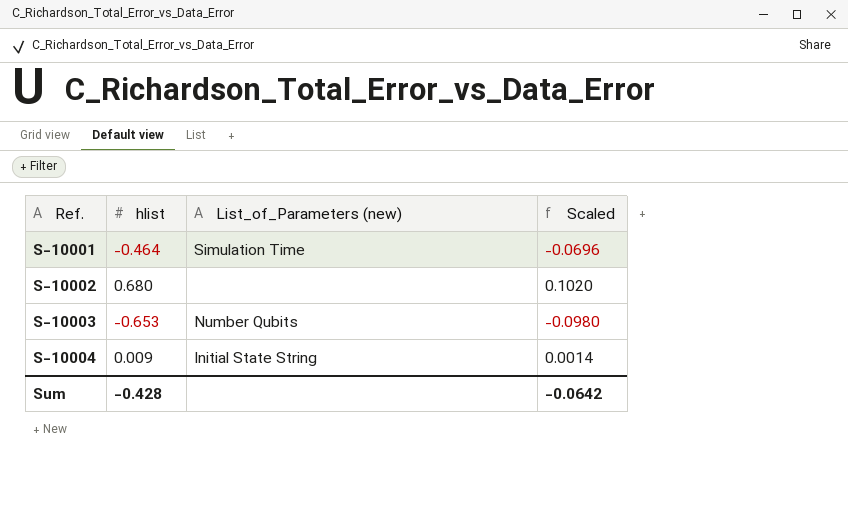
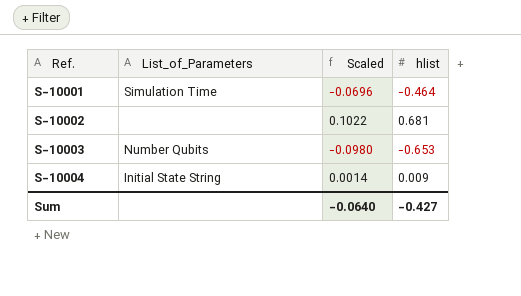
column name: List_of_Parameters (new) -> List_of_Parameters
column hlist | position: 2 -> 4
S-10002 | Scaled: 0.1020 -> 0.1022
S-10002 | hlist: 0.680 -> 0.681
Sum | Scaled: -0.0642 -> -0.0640
Sum | hlist: -0.428 -> -0.427

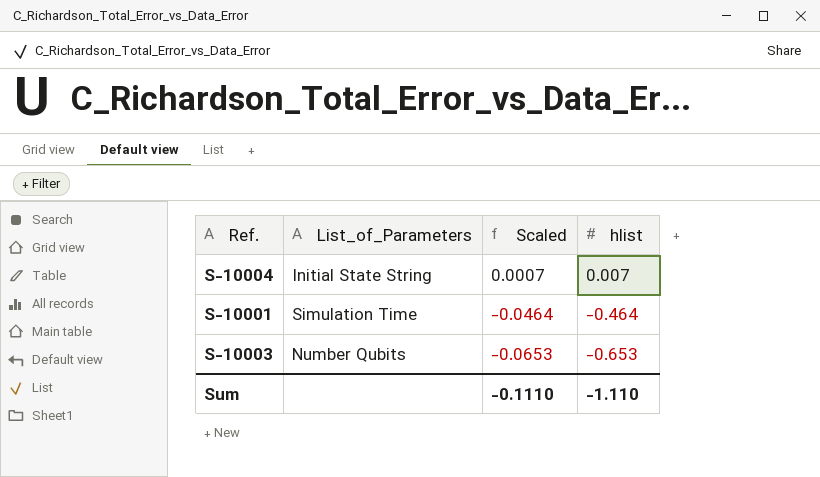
row order: Ref. ascending -> Scaled descending
column Scaled | formula: [hlist] * 0.15 -> [hlist] * 0.1
row S-10002: none | 0.1022 | 0.681 -> none
S-10004 | hlist: 0.009 -> 0.007
Sum | Scaled: -0.0640 -> -0.1110
Sum | hlist: -0.427 -> -1.110

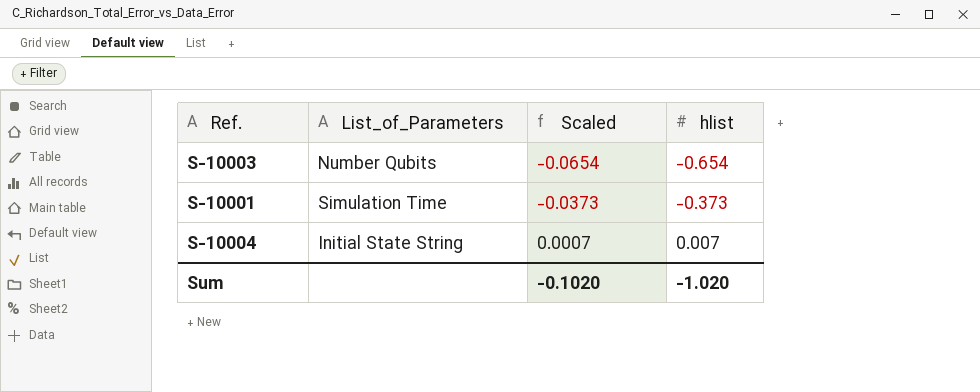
row order: Scaled descending -> Scaled ascending
S-10003 | Scaled: -0.0653 -> -0.0654
S-10003 | hlist: -0.653 -> -0.654
S-10001 | Scaled: -0.0464 -> -0.0373
S-10001 | hlist: -0.464 -> -0.373
Sum | Scaled: -0.1110 -> -0.1020
Sum | hlist: -1.110 -> -1.020

